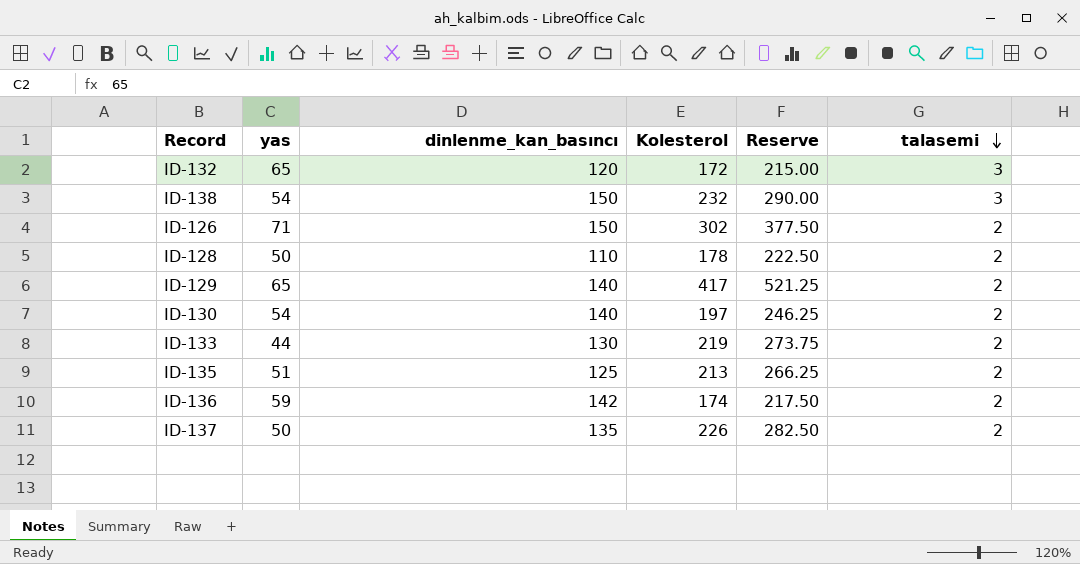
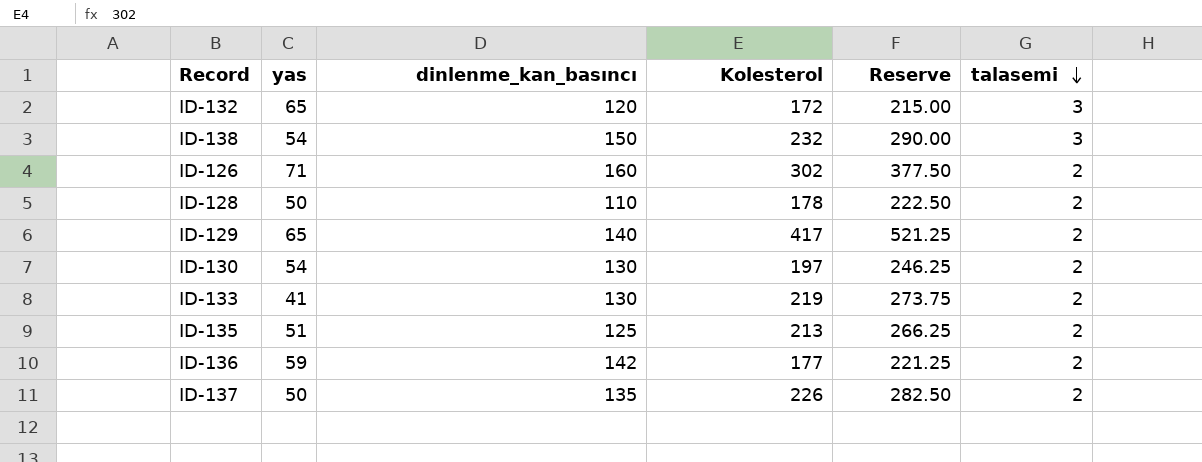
ID-126 | dinlenme_kan_basıncı: 150 -> 160
ID-130 | dinlenme_kan_basıncı: 140 -> 130
ID-133 | yas: 44 -> 41
ID-136 | Kolesterol: 174 -> 177
ID-136 | Reserve: 217.50 -> 221.25

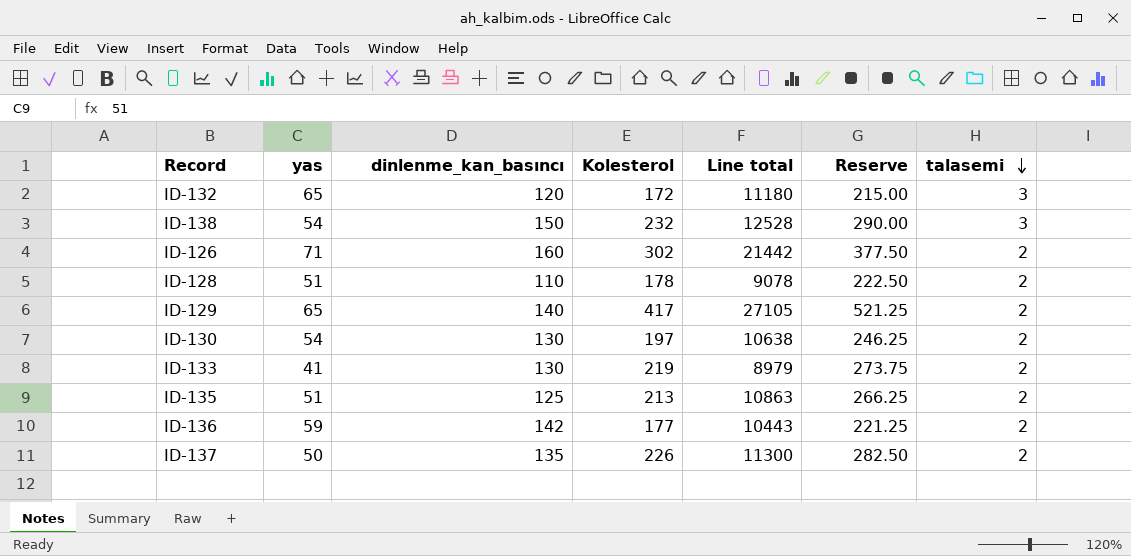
column Line total | formula: none -> [yas] * [Kolesterol]
ID-128 | yas: 50 -> 51

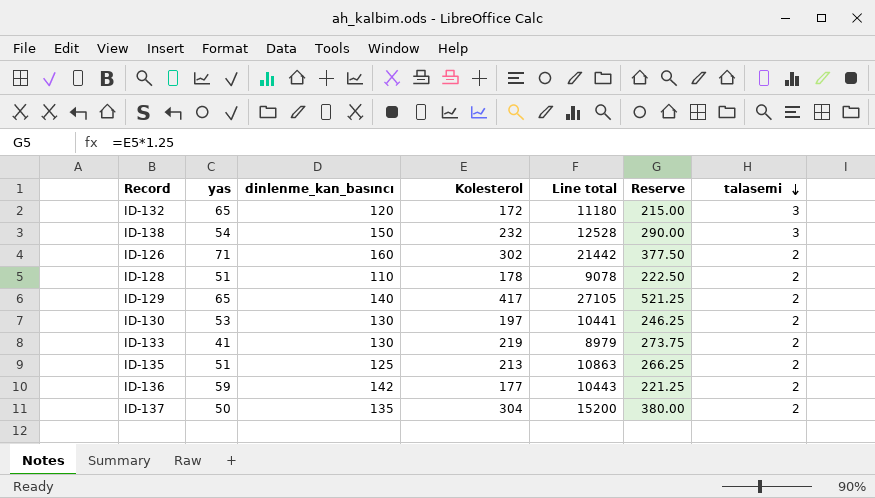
ID-130 | yas: 54 -> 53
ID-130 | Line total: 10638 -> 10441
ID-137 | Kolesterol: 226 -> 304
ID-137 | Line total: 11300 -> 15200
ID-137 | Reserve: 282.50 -> 380.00

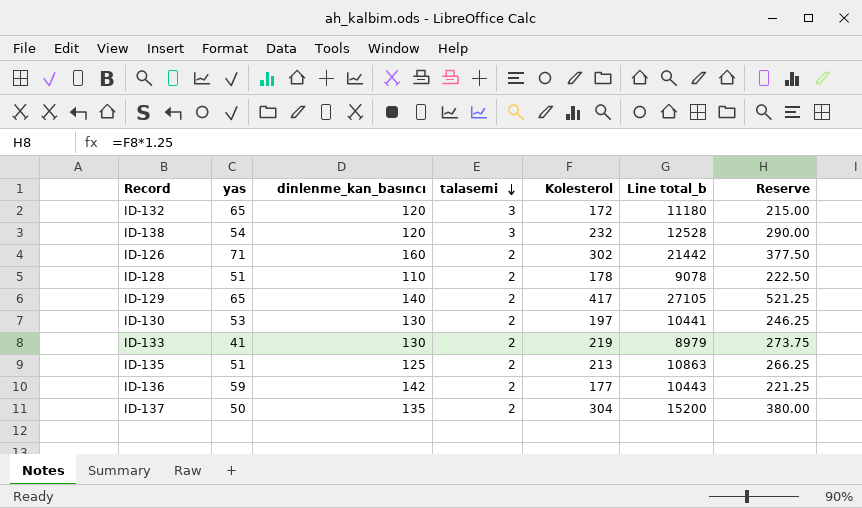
column talasemi | position: 7 -> 4
column name: Line total -> Line total_b
ID-138 | dinlenme_kan_basıncı: 150 -> 120

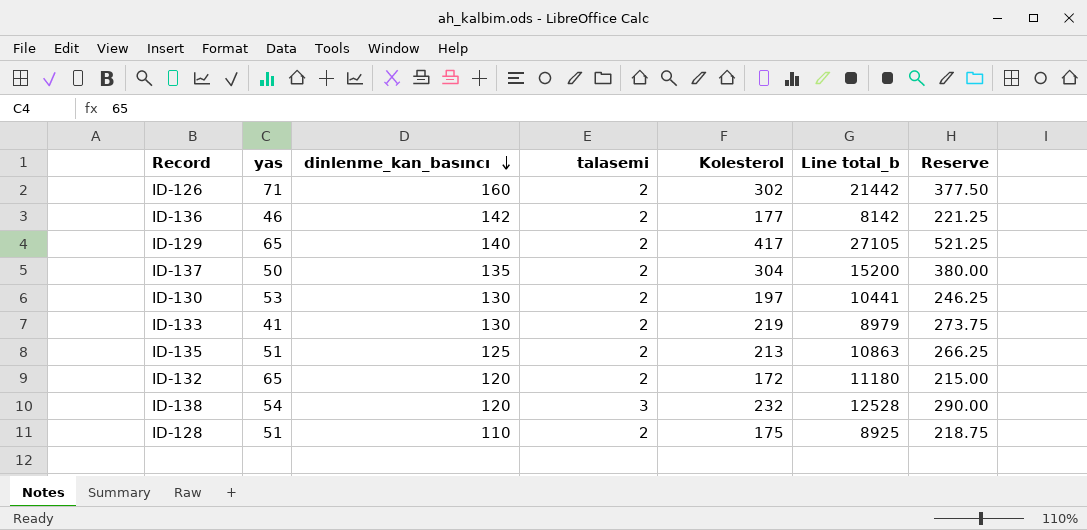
row order: talasemi descending -> dinlenme_kan_basıncı descending
ID-136 | yas: 59 -> 46
ID-136 | Line total_b: 10443 -> 8142
ID-132 | talasemi: 3 -> 2
ID-128 | Kolesterol: 178 -> 175
ID-128 | Line total_b: 9078 -> 8925
ID-128 | Reserve: 222.50 -> 218.75

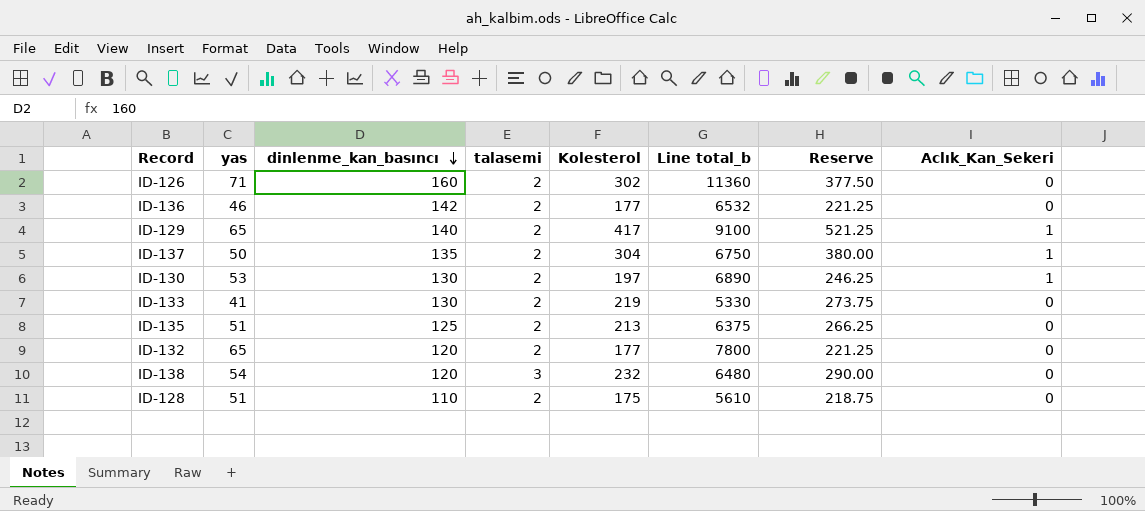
column Line total_b | formula: [yas] * [Kolesterol] -> [yas] * [dinlenme_kan_basıncı]
column Aclık_Kan_Sekeri | position: none -> 8
ID-132 | Kolesterol: 172 -> 177
ID-132 | Reserve: 215.00 -> 221.25

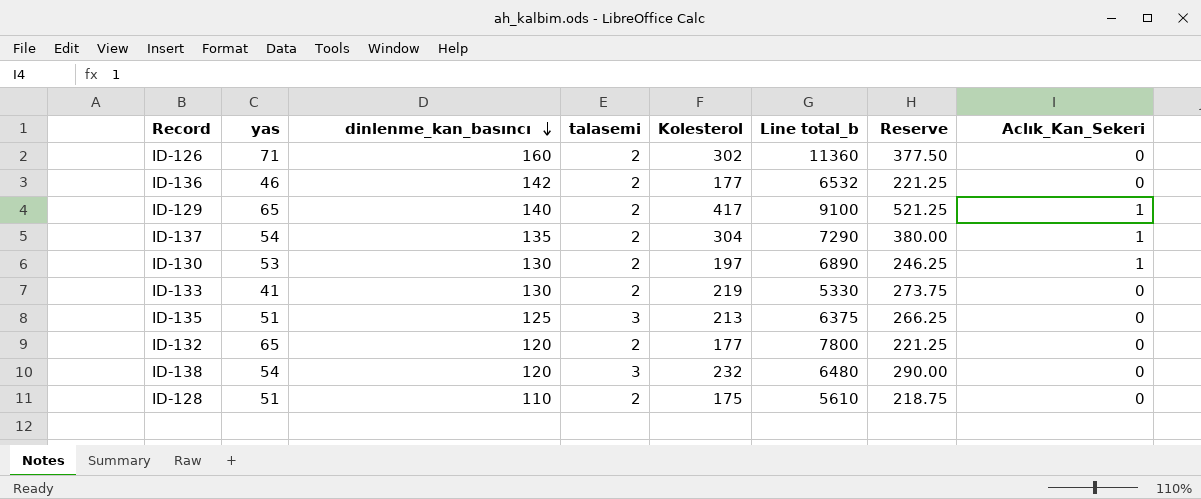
ID-137 | yas: 50 -> 54
ID-137 | Line total_b: 6750 -> 7290
ID-135 | talasemi: 2 -> 3

